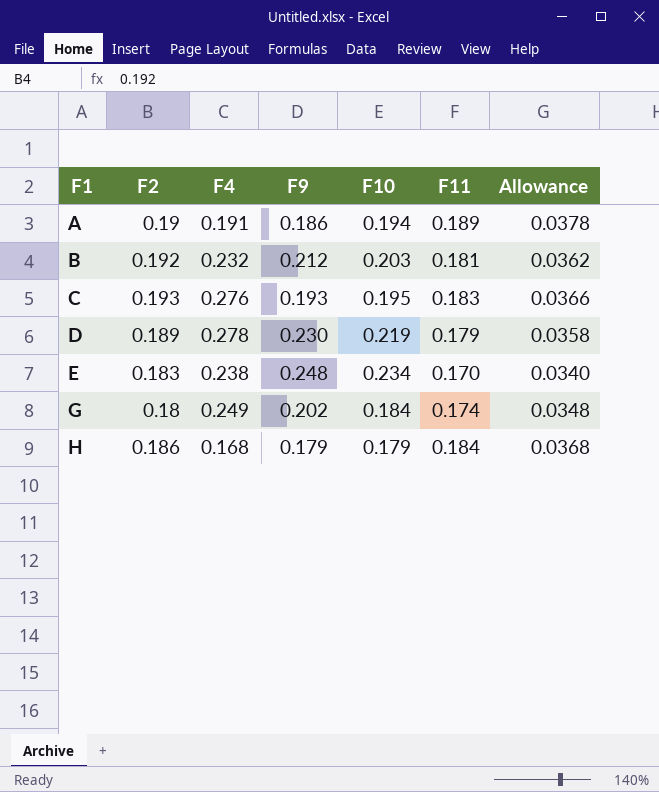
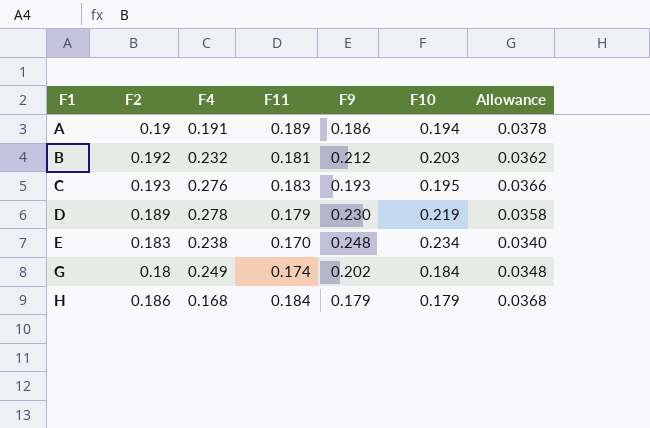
column F11 | position: 6 -> 4

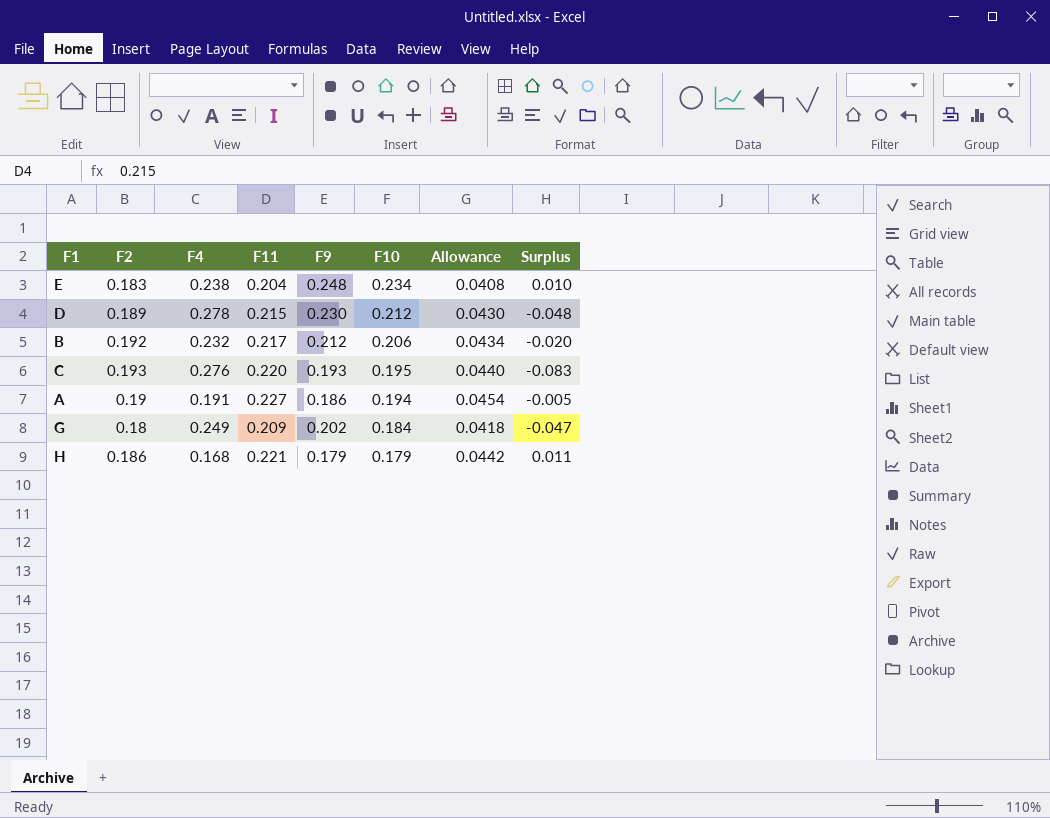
row order: F1 ascending -> F10 descending
column Surplus | formula: none -> [F9] - [F4]
E | F11: 0.170 -> 0.204
E | Allowance: 0.0340 -> 0.0408
D | F11: 0.179 -> 0.215
D | F10: 0.219 -> 0.212
D | Allowance: 0.0358 -> 0.0430
B | F11: 0.181 -> 0.217
B | F10: 0.203 -> 0.206
B | Allowance: 0.0362 -> 0.0434
C | F11: 0.183 -> 0.220
C | Allowance: 0.0366 -> 0.0440
A | F11: 0.189 -> 0.227
A | Allowance: 0.0378 -> 0.0454
G | F11: 0.174 -> 0.209
G | Allowance: 0.0348 -> 0.0418
H | F11: 0.184 -> 0.221
H | Allowance: 0.0368 -> 0.0442

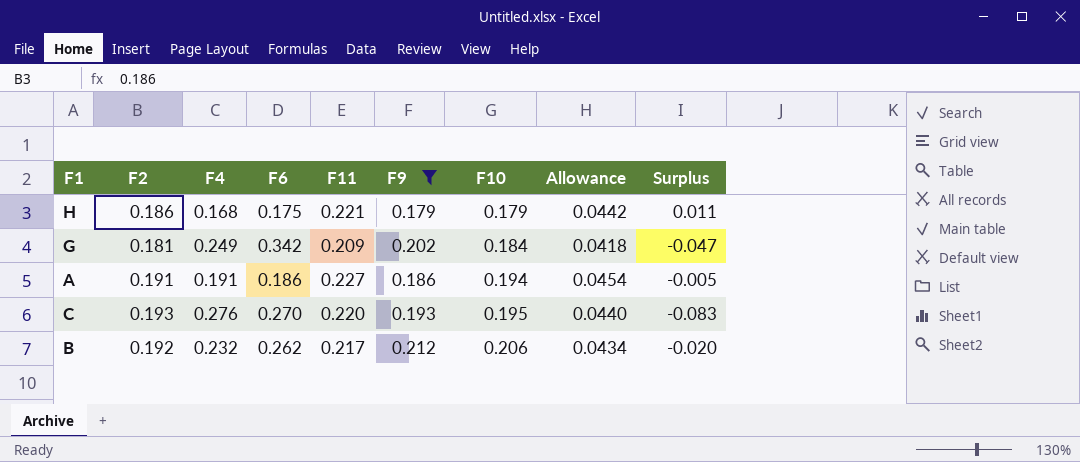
filter: none -> F9 <= 0.212
row order: F10 descending -> F10 ascending
column F6 | position: none -> 4
G | F2: 0.18 -> 0.181
A | F2: 0.19 -> 0.191

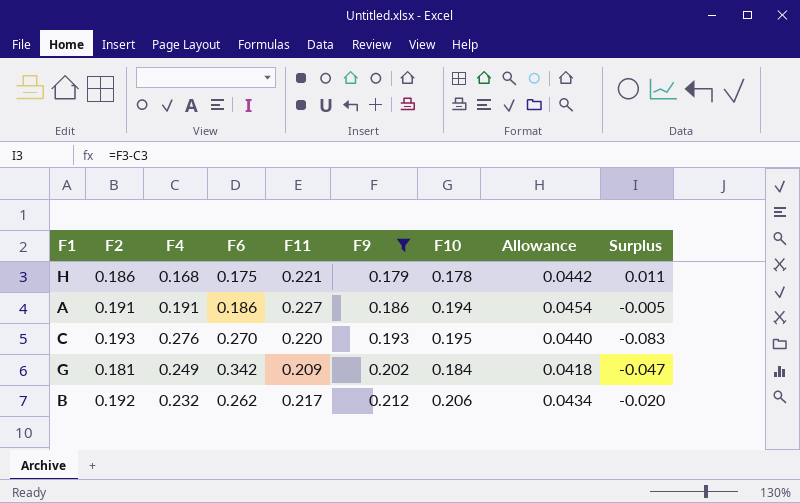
row order: F10 ascending -> F9 ascending
H | F10: 0.179 -> 0.178

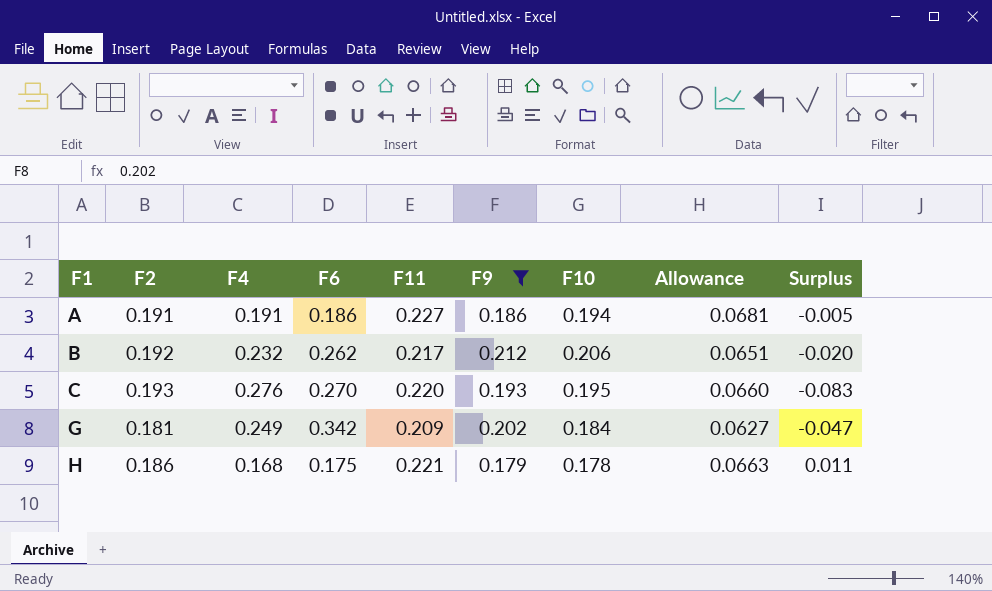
row order: F9 ascending -> F1 ascending
column Allowance | formula: [F11] * 0.2 -> [F11] * 0.3

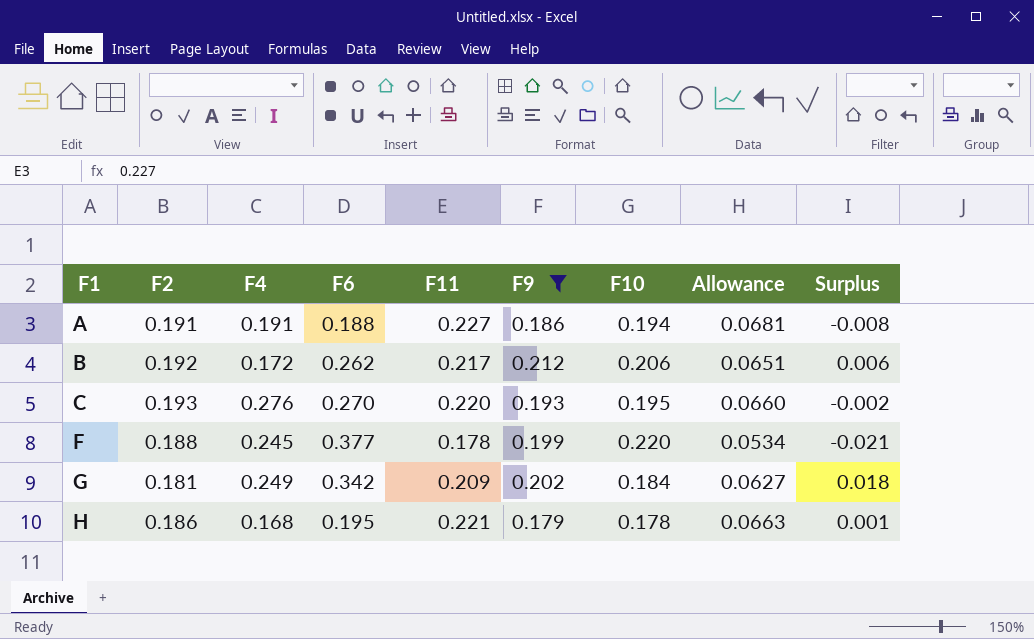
column Surplus | formula: [F9] - [F4] -> [F9] - [F10]
A | F6: 0.186 -> 0.188
B | F4: 0.232 -> 0.172
row F: none -> 0.188 | 0.245 | 0.377 | 0.178 | 0.199 | 0.220 | 0.0534 | -0.021
H | F6: 0.175 -> 0.195

